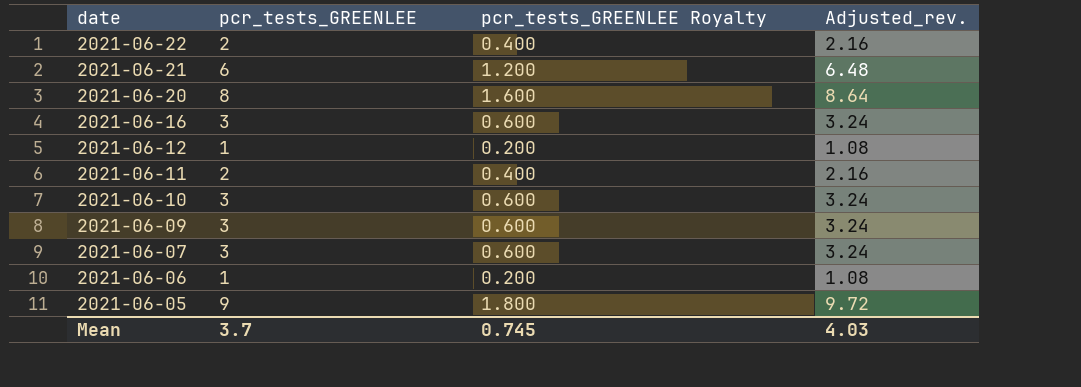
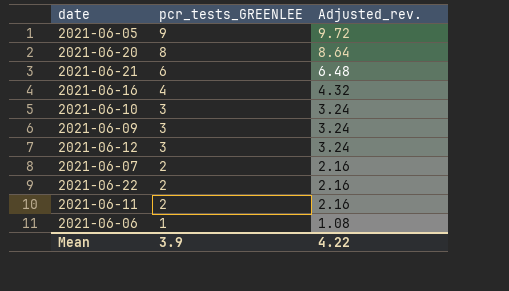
row order: date descending -> pcr_tests_GREENLEE descending
column pcr_tests_GREENLEE Royalty | formula: [pcr_tests_GREENLEE] * 0.2 -> none
2021-06-16 | pcr_tests_GREENLEE: 3 -> 4
2021-06-16 | Adjusted_rev.: 3.24 -> 4.32
2021-06-12 | pcr_tests_GREENLEE: 1 -> 3
2021-06-12 | Adjusted_rev.: 1.08 -> 3.24
2021-06-07 | pcr_tests_GREENLEE: 3 -> 2
2021-06-07 | Adjusted_rev.: 3.24 -> 2.16
Mean | pcr_tests_GREENLEE: 3.7 -> 3.9
Mean | Adjusted_rev.: 4.03 -> 4.22

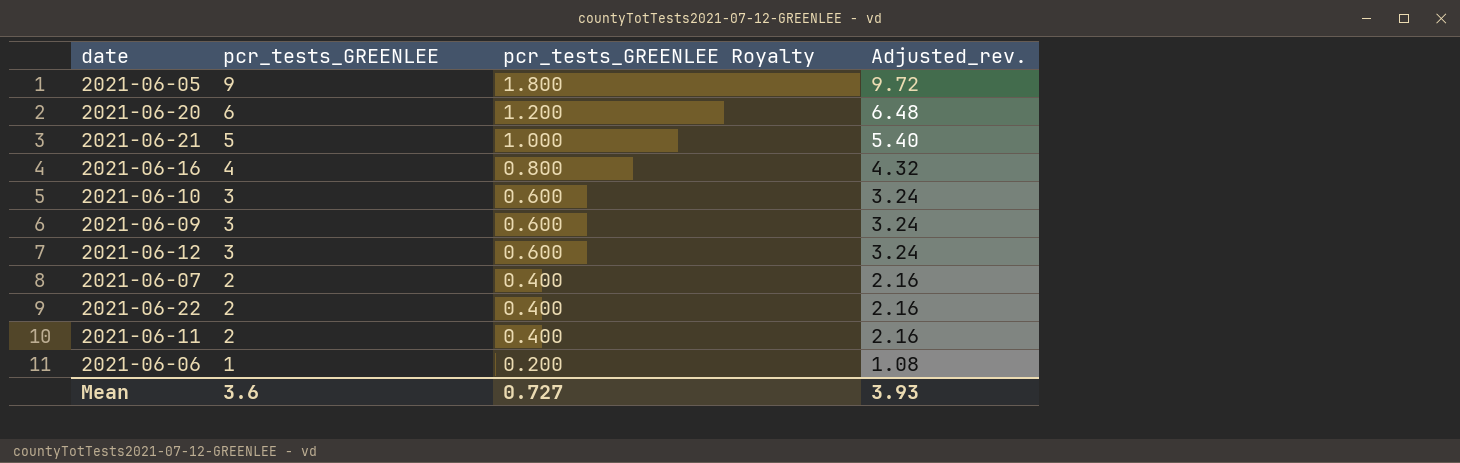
column pcr_tests_GREENLEE Royalty | formula: none -> [pcr_tests_GREENLEE] * 0.2
2021-06-20 | pcr_tests_GREENLEE: 8 -> 6
2021-06-20 | Adjusted_rev.: 8.64 -> 6.48
2021-06-21 | pcr_tests_GREENLEE: 6 -> 5
2021-06-21 | Adjusted_rev.: 6.48 -> 5.40
Mean | pcr_tests_GREENLEE: 3.9 -> 3.6
Mean | Adjusted_rev.: 4.22 -> 3.93

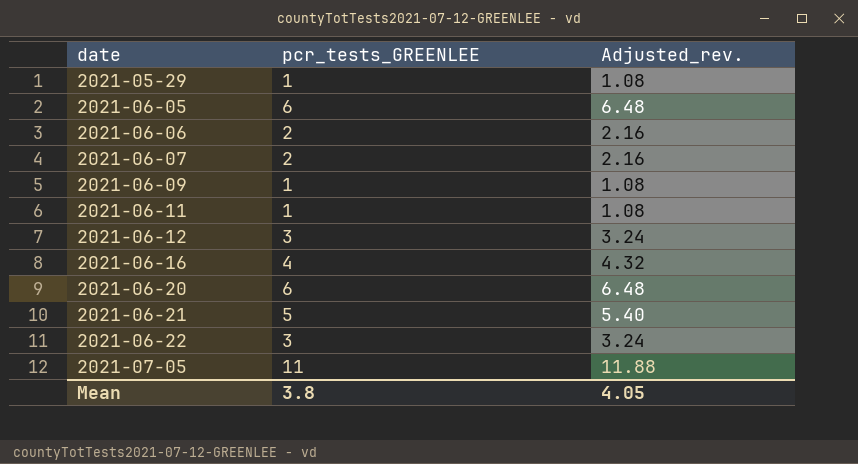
row order: pcr_tests_GREENLEE descending -> date ascending
column pcr_tests_GREENLEE Royalty | formula: [pcr_tests_GREENLEE] * 0.2 -> none
row 2021-06-10: 3 | 0.600 | 3.24 -> none
row 2021-05-29: none -> 1 | 1.08
2021-06-05 | pcr_tests_GREENLEE: 9 -> 6
2021-06-05 | Adjusted_rev.: 9.72 -> 6.48
2021-06-06 | pcr_tests_GREENLEE: 1 -> 2
2021-06-06 | Adjusted_rev.: 1.08 -> 2.16
2021-06-09 | pcr_tests_GREENLEE: 3 -> 1
2021-06-09 | Adjusted_rev.: 3.24 -> 1.08
2021-06-11 | pcr_tests_GREENLEE: 2 -> 1
2021-06-11 | Adjusted_rev.: 2.16 -> 1.08
2021-06-22 | pcr_tests_GREENLEE: 2 -> 3
2021-06-22 | Adjusted_rev.: 2.16 -> 3.24
row 2021-07-05: none -> 11 | 11.88
Mean | pcr_tests_GREENLEE: 3.6 -> 3.8
Mean | Adjusted_rev.: 3.93 -> 4.05

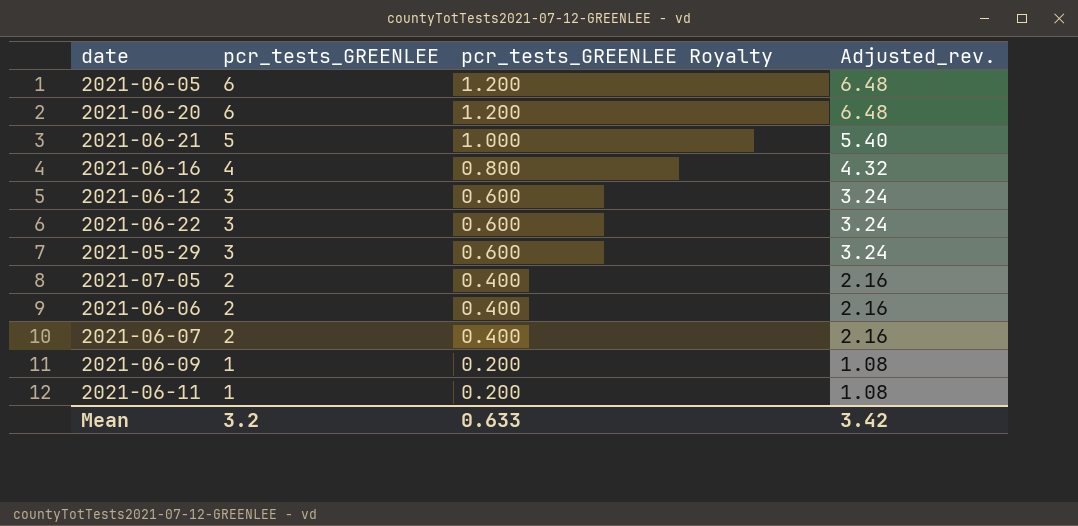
row order: date ascending -> pcr_tests_GREENLEE descending
column pcr_tests_GREENLEE Royalty | formula: none -> [pcr_tests_GREENLEE] * 0.2
2021-05-29 | pcr_tests_GREENLEE: 1 -> 3
2021-05-29 | Adjusted_rev.: 1.08 -> 3.24
2021-07-05 | pcr_tests_GREENLEE: 11 -> 2
2021-07-05 | Adjusted_rev.: 11.88 -> 2.16
Mean | pcr_tests_GREENLEE: 3.8 -> 3.2
Mean | Adjusted_rev.: 4.05 -> 3.42

